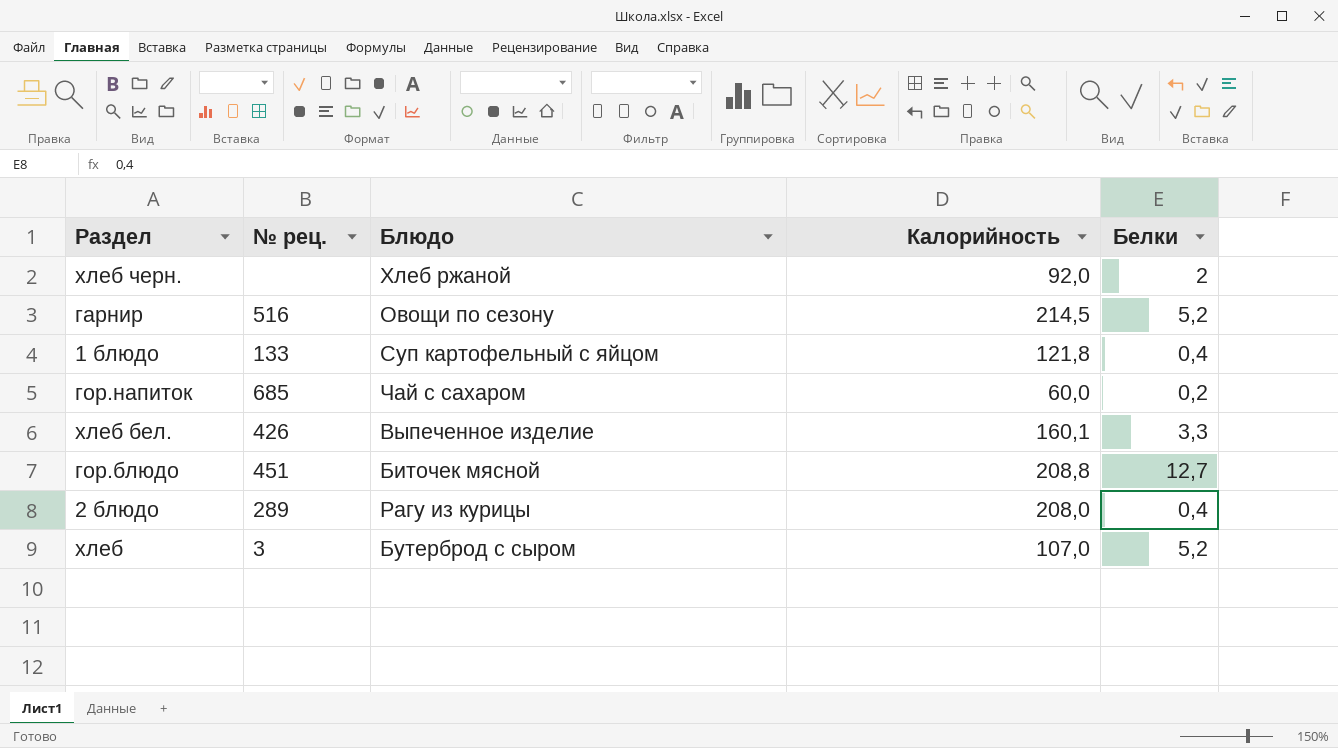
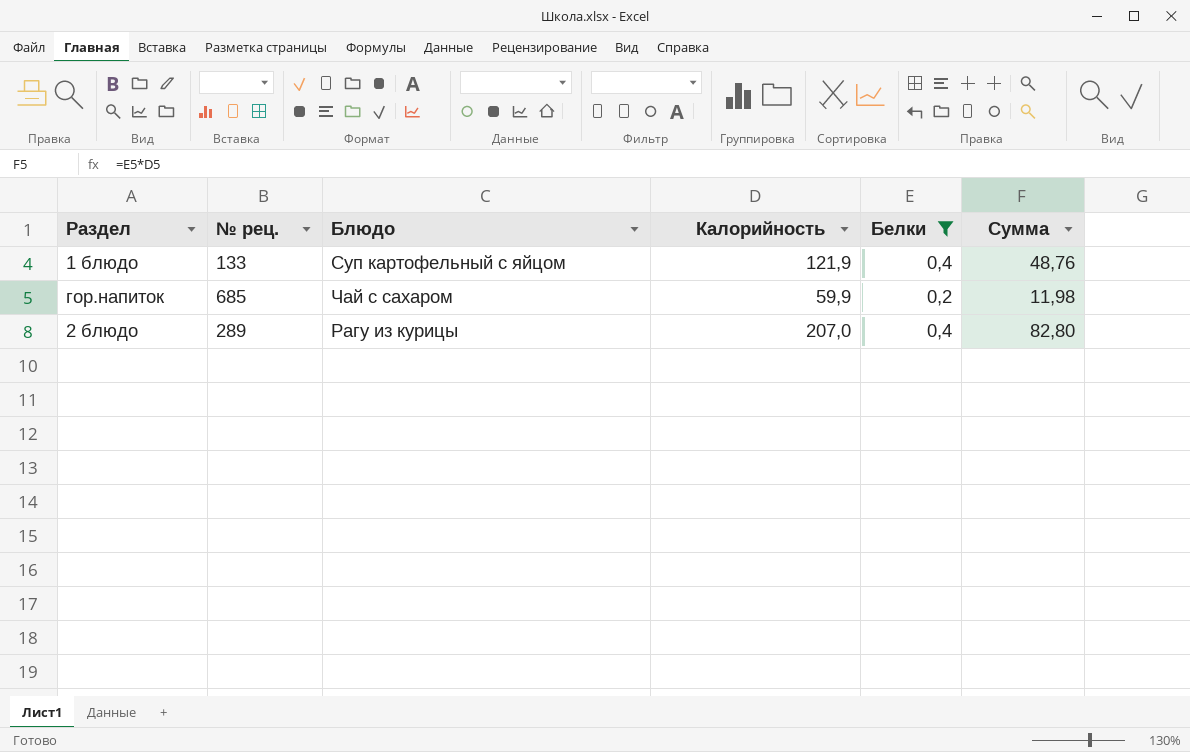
filter: none -> Белки <= 0,4
column Сумма | formula: none -> [Калорийность] * [Белки]
1 блюдо | Калорийность: 121,8 -> 121,9
гор.напиток | Калорийность: 60,0 -> 59,9
2 блюдо | Калорийность: 208,0 -> 207,0

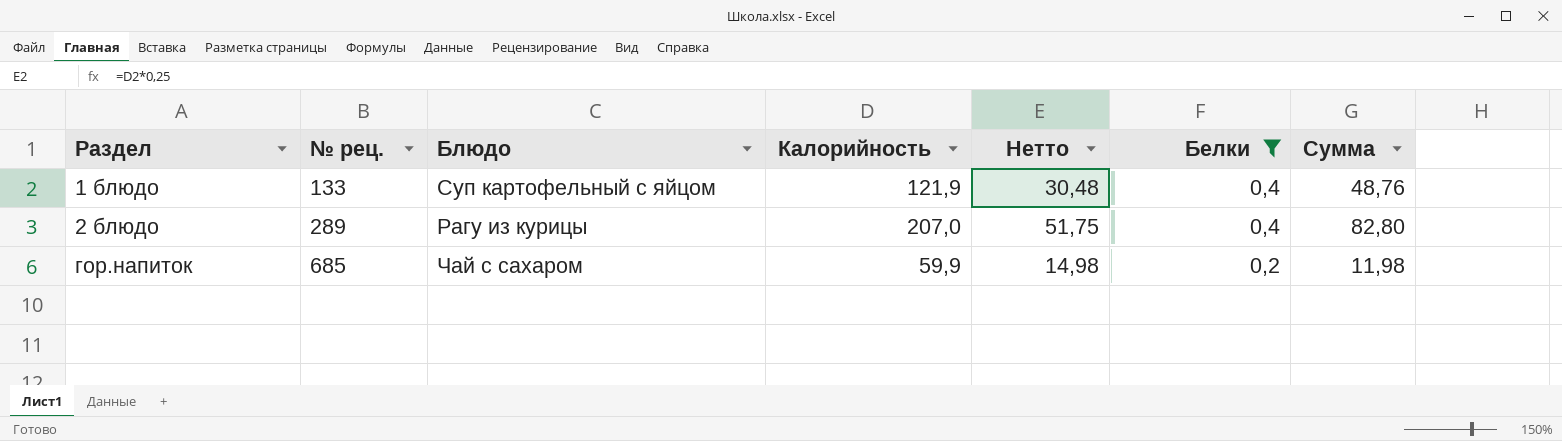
row order: none -> Раздел ascending
column Нетто | formula: none -> [Калорийность] * 0,25

